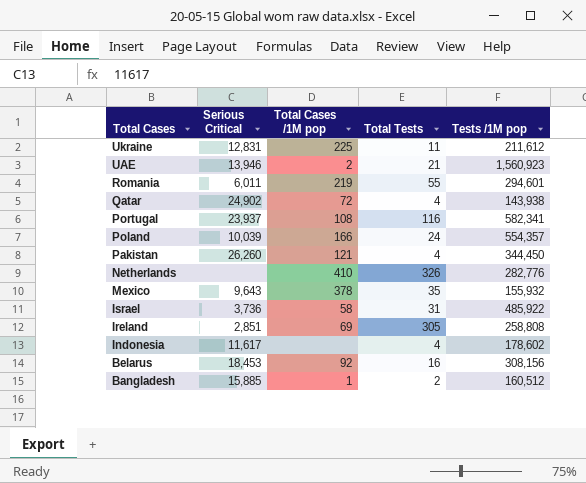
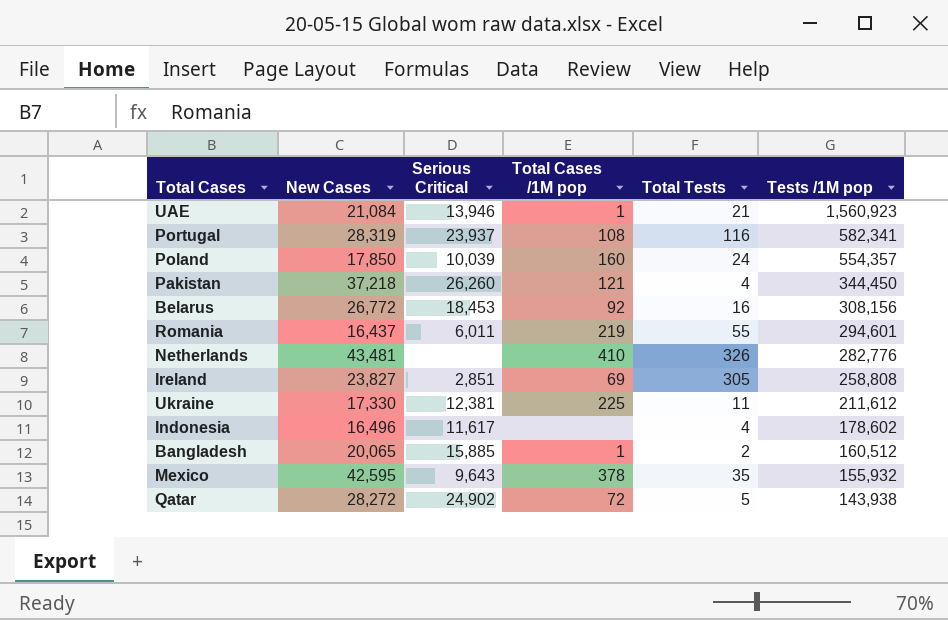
row order: Total Cases descending -> Tests /1M pop descending
column New Cases | position: none -> 2
row Israel: 3,736 | 58 | 31 | 485,922 -> none
UAE | Total Cases /1M pop: 2 -> 1
Poland | Total Cases /1M pop: 166 -> 160
Ukraine | Serious Critical: 12,831 -> 12,381
Qatar | Total Tests: 4 -> 5

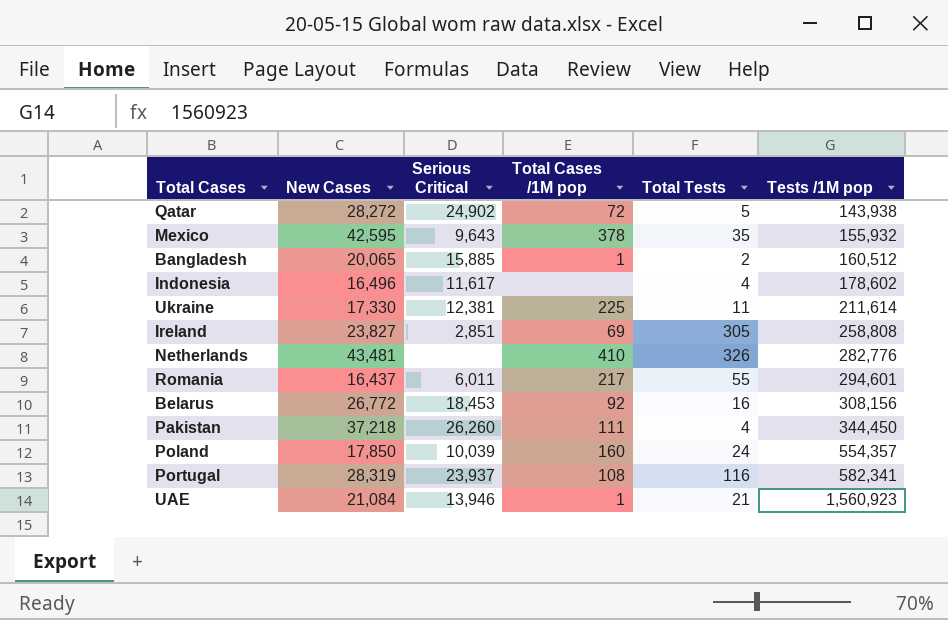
row order: Tests /1M pop descending -> Tests /1M pop ascending
Ukraine | Tests /1M pop: 211,612 -> 211,614
Romania | Total Cases /1M pop: 219 -> 217
Pakistan | Total Cases /1M pop: 121 -> 111

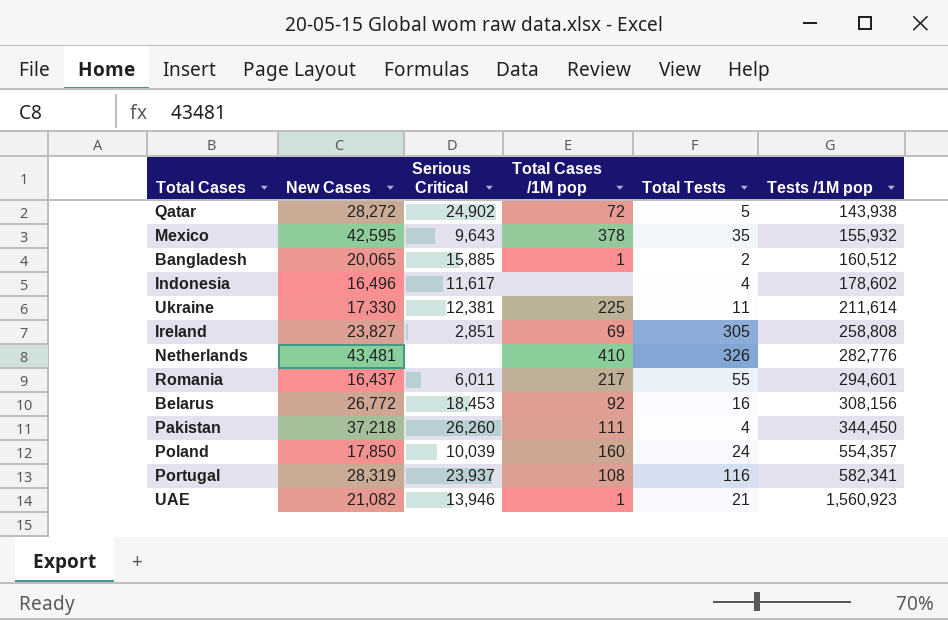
UAE | New Cases: 21,084 -> 21,082

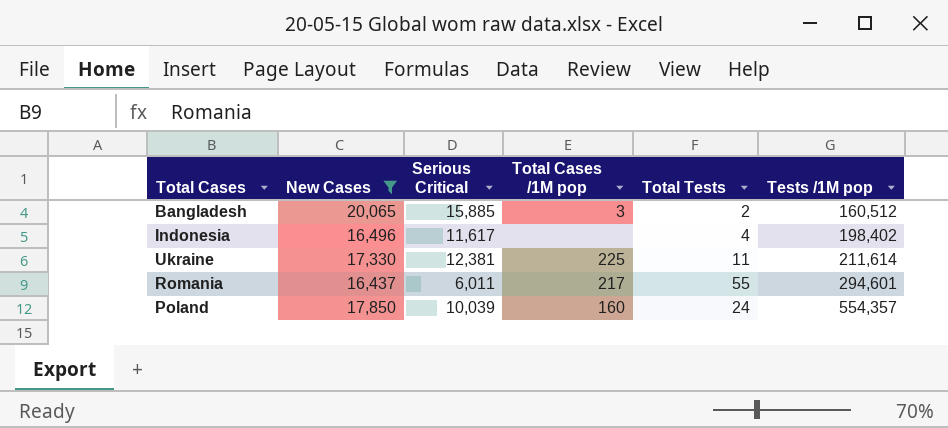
filter: none -> New Cases <= 20,065
Bangladesh | Total Cases /1M pop: 1 -> 3
Indonesia | Tests /1M pop: 178,602 -> 198,402

